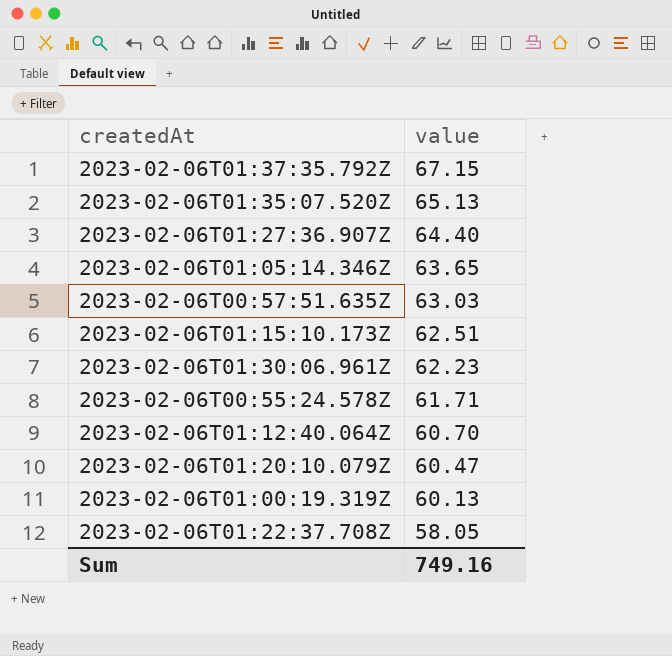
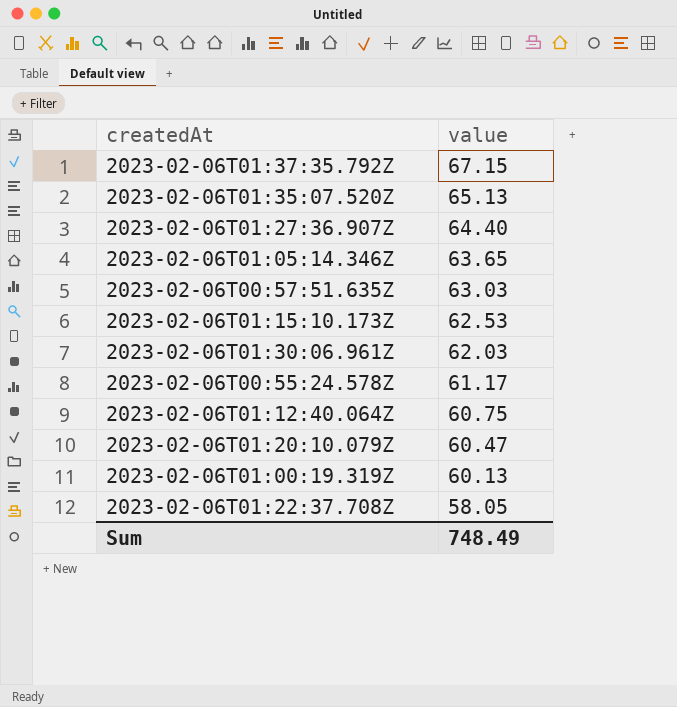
2023-02-06T01:15:10.173Z | value: 62.51 -> 62.53
2023-02-06T01:30:06.961Z | value: 62.23 -> 62.03
2023-02-06T00:55:24.578Z | value: 61.71 -> 61.17
2023-02-06T01:12:40.064Z | value: 60.70 -> 60.75
Sum | value: 749.16 -> 748.49

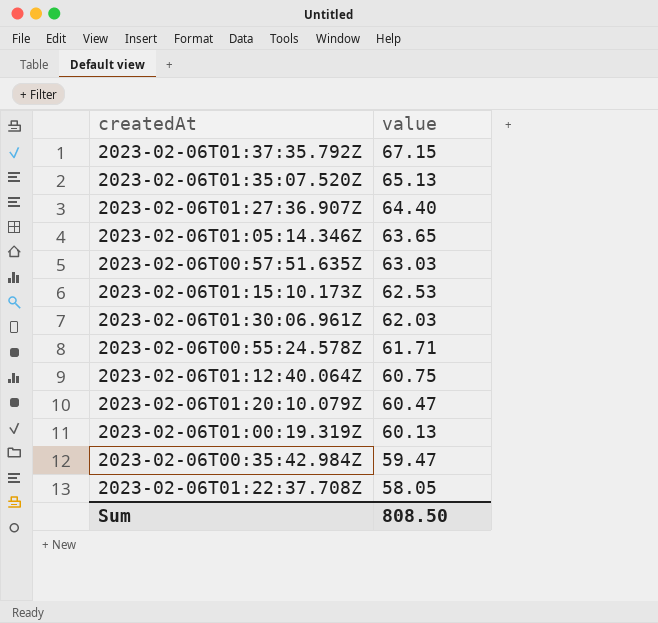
2023-02-06T00:55:24.578Z | value: 61.17 -> 61.71
row 2023-02-06T00:35:42.984Z: none -> 59.47
Sum | value: 748.49 -> 808.50

